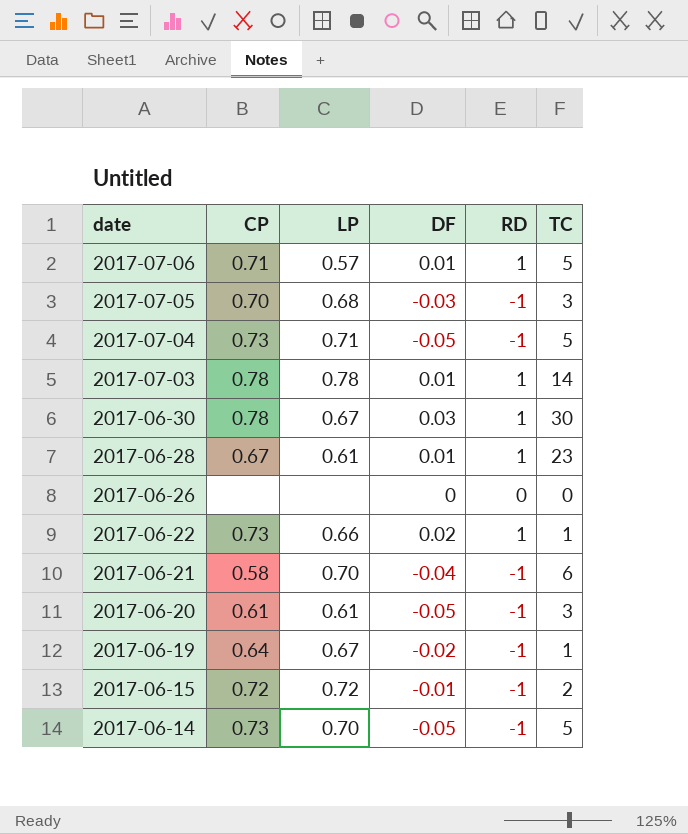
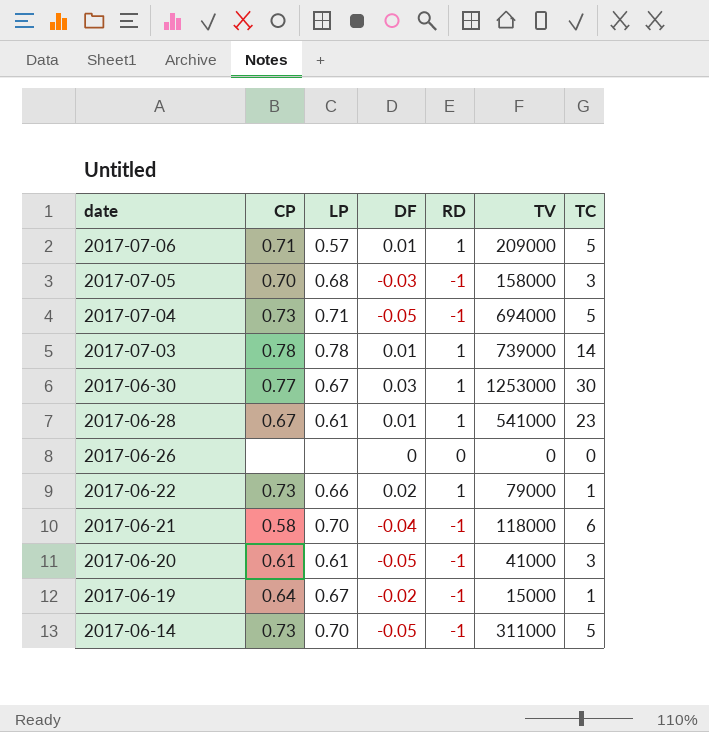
column TV | position: none -> 6
row 2017-06-15: 0.72 | 0.72 | -0.01 | -1 | 2 -> none
2017-06-30 | CP: 0.78 -> 0.77

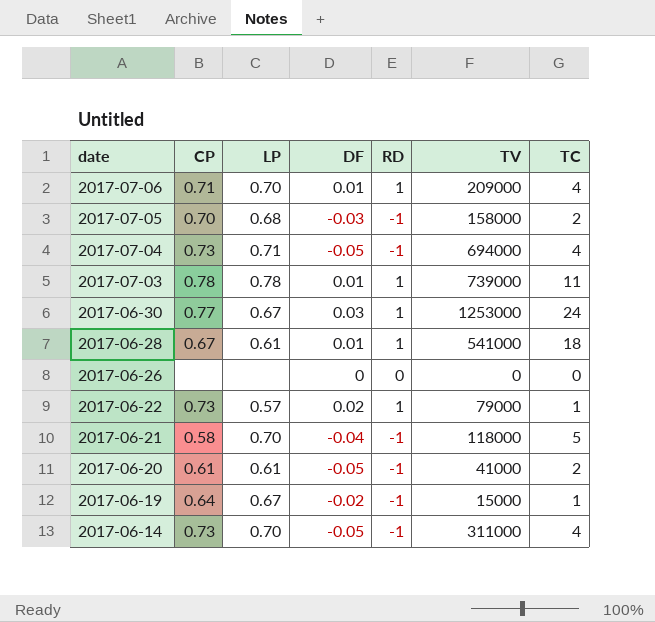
2017-07-06 | LP: 0.57 -> 0.70
2017-07-06 | TC: 5 -> 4
2017-07-05 | TC: 3 -> 2
2017-07-04 | TC: 5 -> 4
2017-07-03 | TC: 14 -> 11
2017-06-30 | TC: 30 -> 24
2017-06-28 | TC: 23 -> 18
2017-06-22 | LP: 0.66 -> 0.57
2017-06-21 | TC: 6 -> 5
2017-06-20 | TC: 3 -> 2
2017-06-14 | TC: 5 -> 4

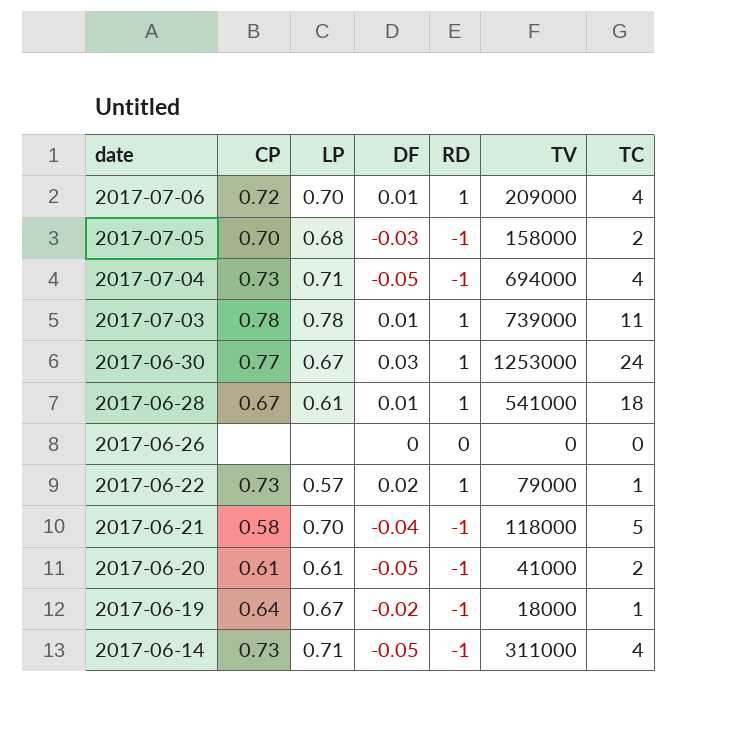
2017-07-06 | CP: 0.71 -> 0.72
2017-06-19 | TV: 15000 -> 18000
2017-06-14 | LP: 0.70 -> 0.71

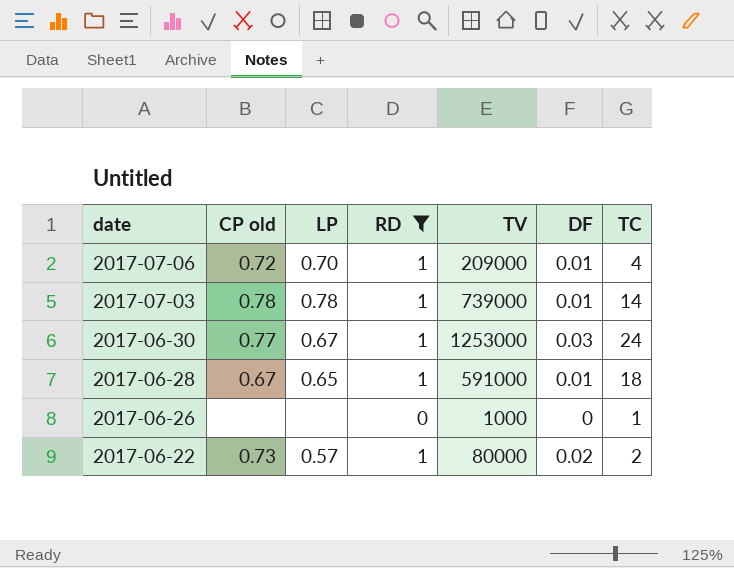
filter: none -> RD != -1
column name: CP -> CP old
column DF | position: 4 -> 6
2017-07-03 | TC: 11 -> 14
2017-06-28 | LP: 0.61 -> 0.65
2017-06-28 | TV: 541000 -> 591000
2017-06-26 | TV: 0 -> 1000
2017-06-26 | TC: 0 -> 1
2017-06-22 | TV: 79000 -> 80000
2017-06-22 | TC: 1 -> 2

